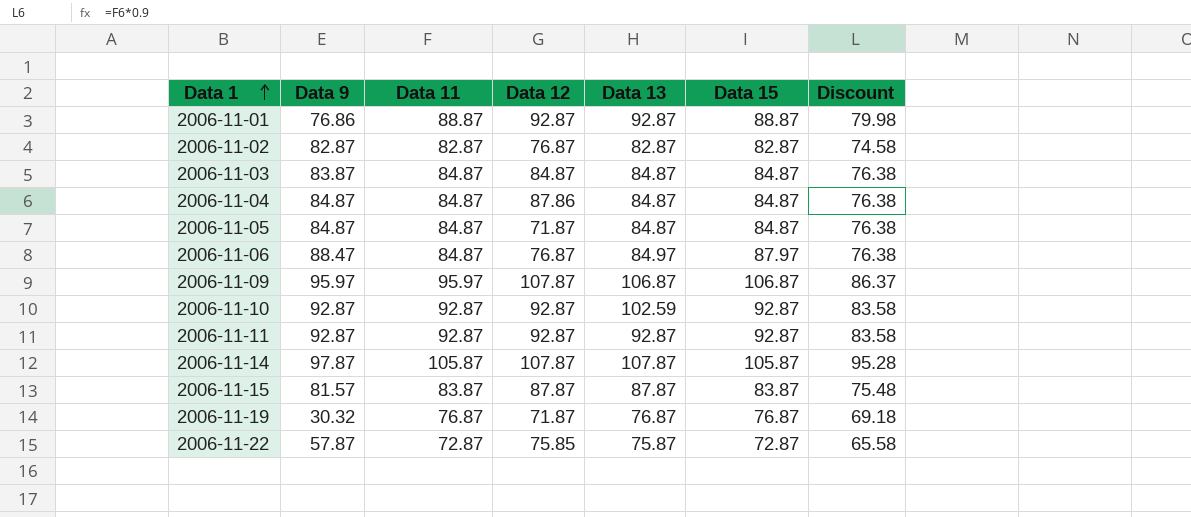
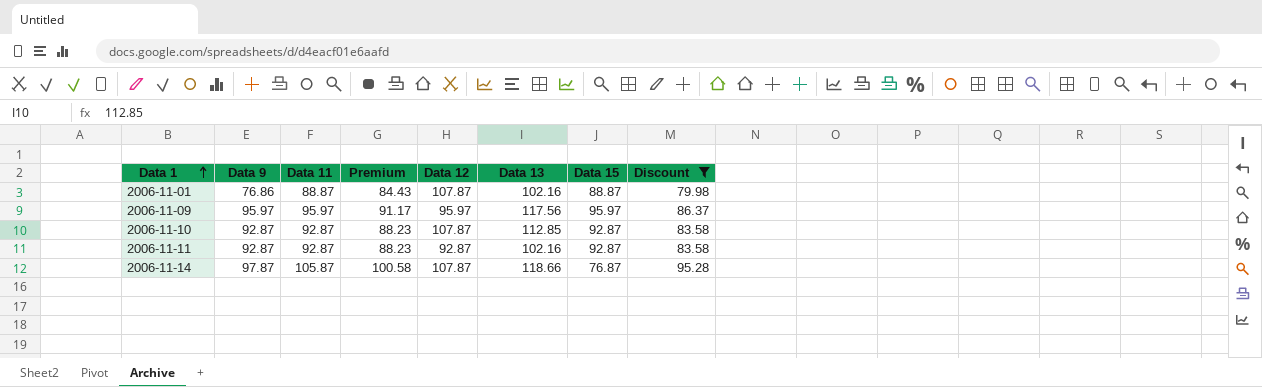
filter: none -> Discount >= 79.98
column Premium | formula: none -> [Data 11] * 0.95
2006-11-01 | Data 12: 92.87 -> 107.87
2006-11-01 | Data 13: 92.87 -> 102.16
2006-11-09 | Data 12: 107.87 -> 95.97
2006-11-09 | Data 13: 106.87 -> 117.56
2006-11-09 | Data 15: 106.87 -> 95.97
2006-11-10 | Data 12: 92.87 -> 107.87
2006-11-10 | Data 13: 102.59 -> 112.85
2006-11-11 | Data 13: 92.87 -> 102.16
2006-11-14 | Data 13: 107.87 -> 118.66
2006-11-14 | Data 15: 105.87 -> 76.87

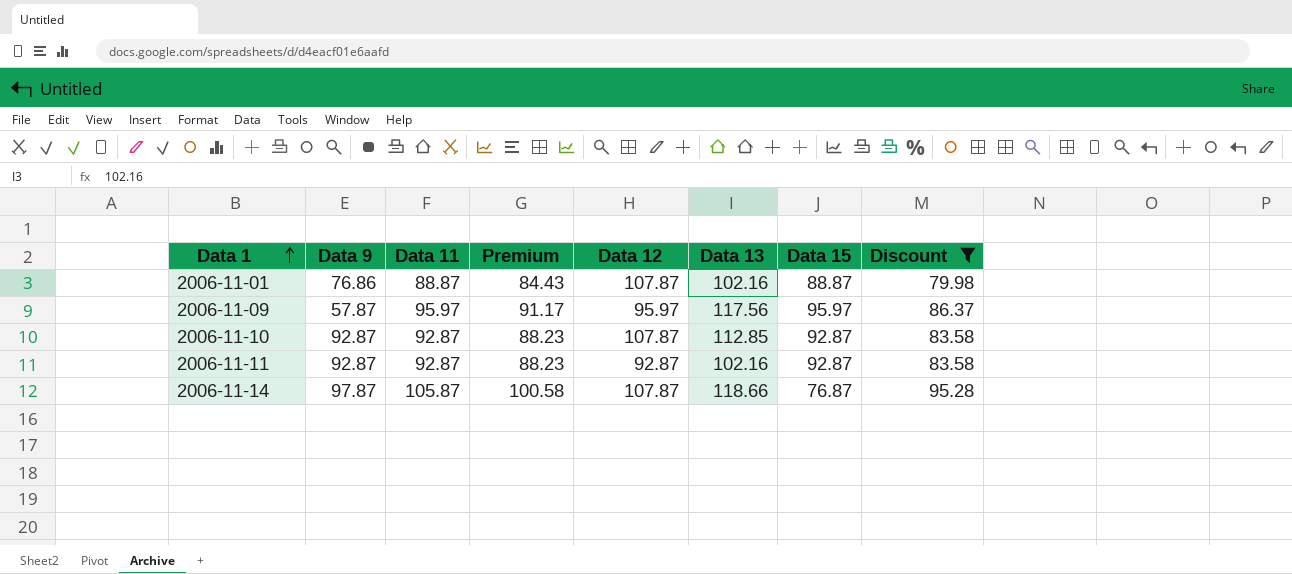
2006-11-09 | Data 9: 95.97 -> 57.87

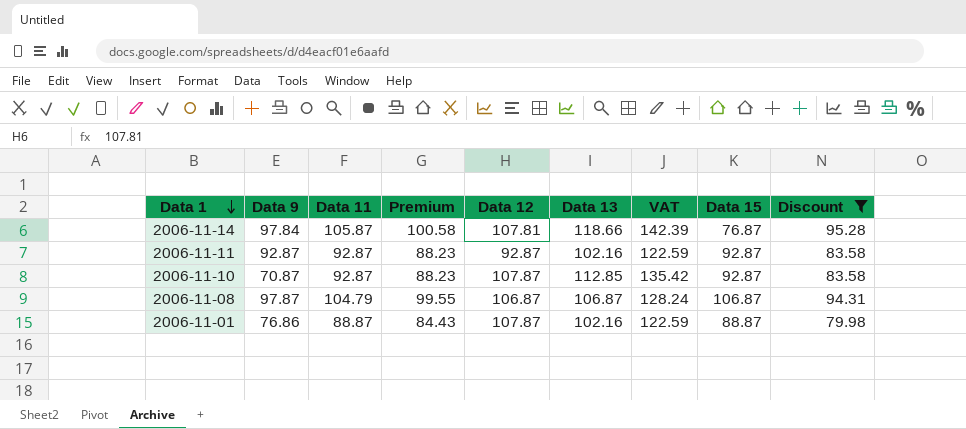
row order: Data 1 ascending -> Data 1 descending
column VAT | formula: none -> [Data 13] * 1.2
row 2006-11-09: 57.87 | 95.97 | 91.17 | 95.97 | 117.56 | 95.97 | 86.37 -> none
2006-11-14 | Data 9: 97.87 -> 97.84
2006-11-14 | Data 12: 107.87 -> 107.81
2006-11-10 | Data 9: 92.87 -> 70.87
row 2006-11-08: none -> 97.87 | 104.79 | 99.55 | 106.87 | 106.87 | 128.24 | 106.87 | 94.31

